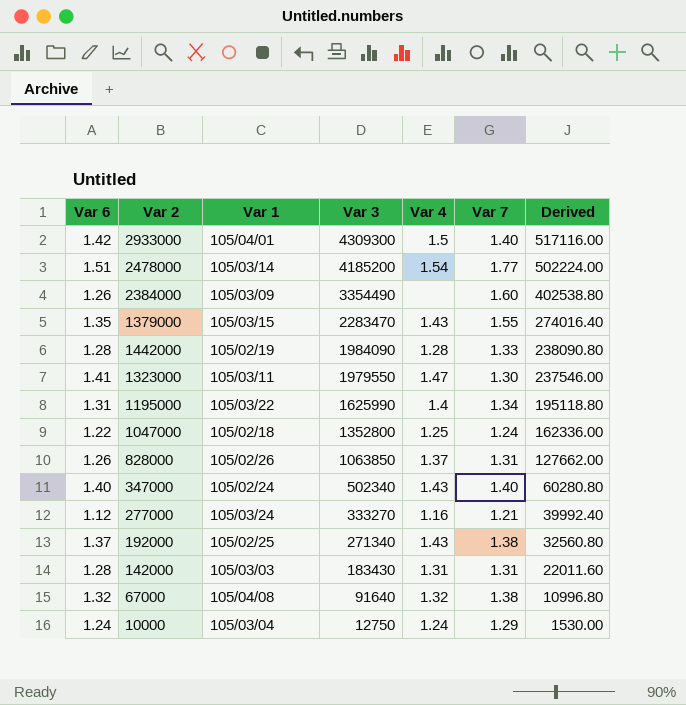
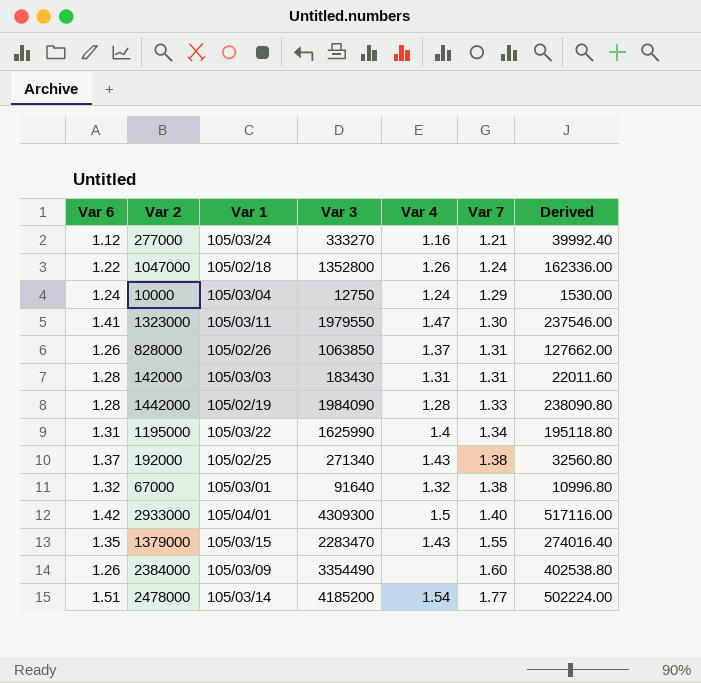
row order: Var 3 descending -> Var 7 ascending
row 347000: 1.40 | 105/02/24 | 502340 | 1.43 | 1.40 | 60280.80 -> none
1047000 | Var 4: 1.25 -> 1.26
67000 | Var 1: 105/04/08 -> 105/03/01

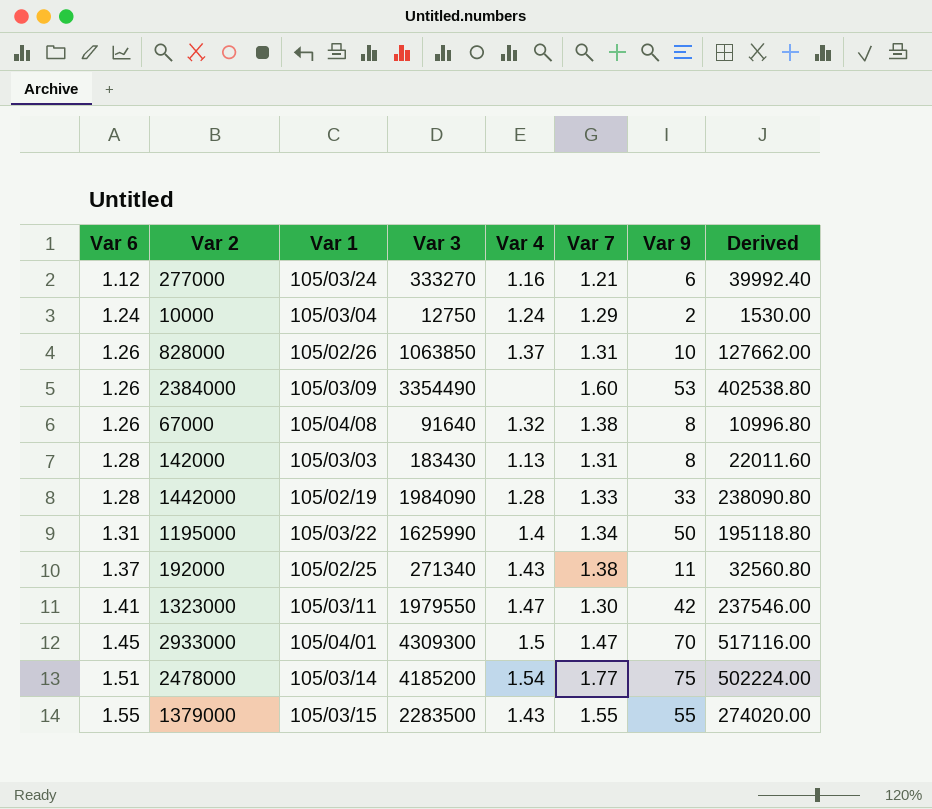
row order: Var 7 ascending -> Var 6 ascending
column Var 9 | position: none -> 7
row 1047000: 1.22 | 105/02/18 | 1352800 | 1.26 | 1.24 | 162336.00 -> none
67000 | Var 6: 1.32 -> 1.26
67000 | Var 1: 105/03/01 -> 105/04/08
142000 | Var 4: 1.31 -> 1.13
2933000 | Var 6: 1.42 -> 1.45
2933000 | Var 7: 1.40 -> 1.47
1379000 | Var 6: 1.35 -> 1.55
1379000 | Var 3: 2283470 -> 2283500
1379000 | Derived: 274016.40 -> 274020.00

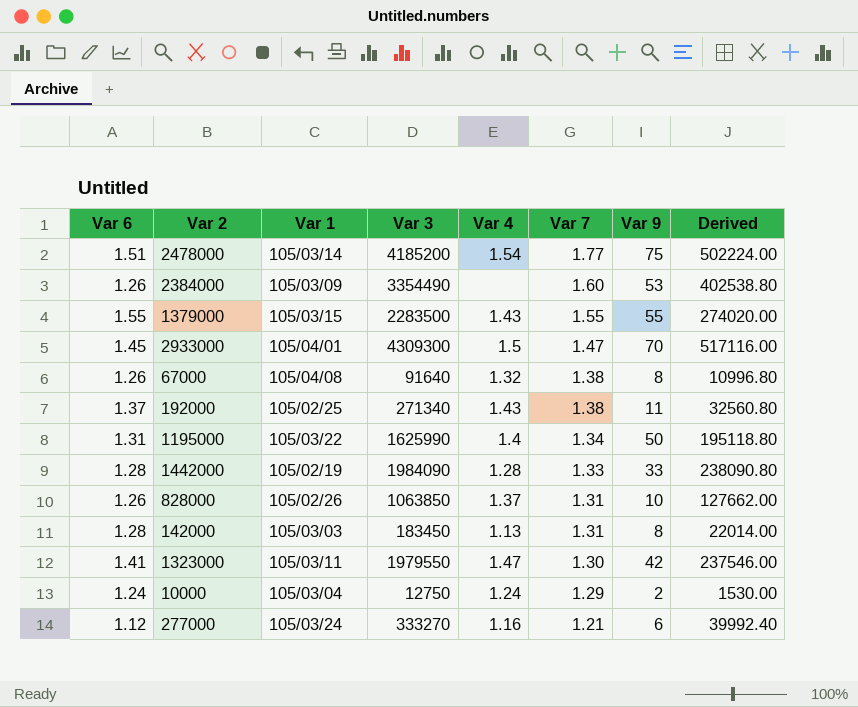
row order: Var 6 ascending -> Var 7 descending
142000 | Var 3: 183430 -> 183450
142000 | Derived: 22011.60 -> 22014.00

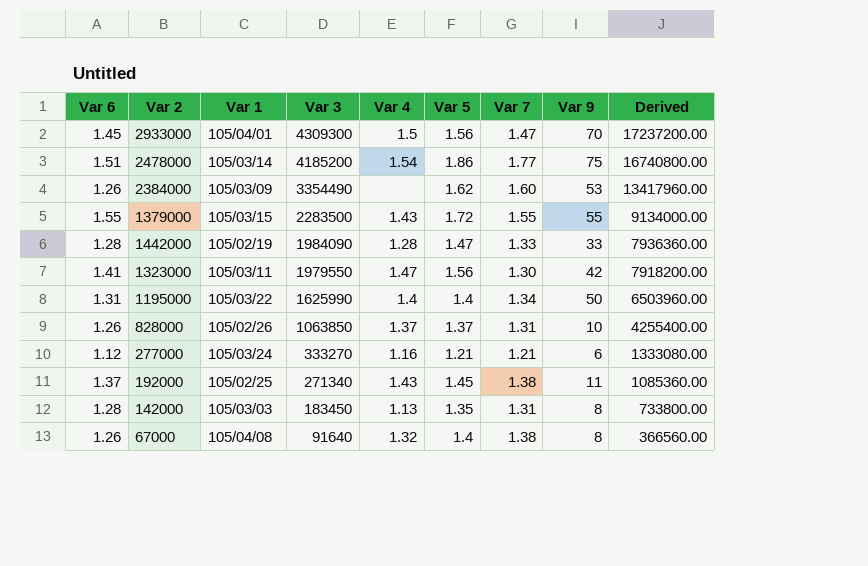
row order: Var 7 descending -> Var 3 descending
column Var 5 | position: none -> 6
column Derived | formula: [Var 3] * 0.12 -> [Var 3] * 4
row 10000: 1.24 | 105/03/04 | 12750 | 1.24 | 1.29 | 2 | 1530.00 -> none

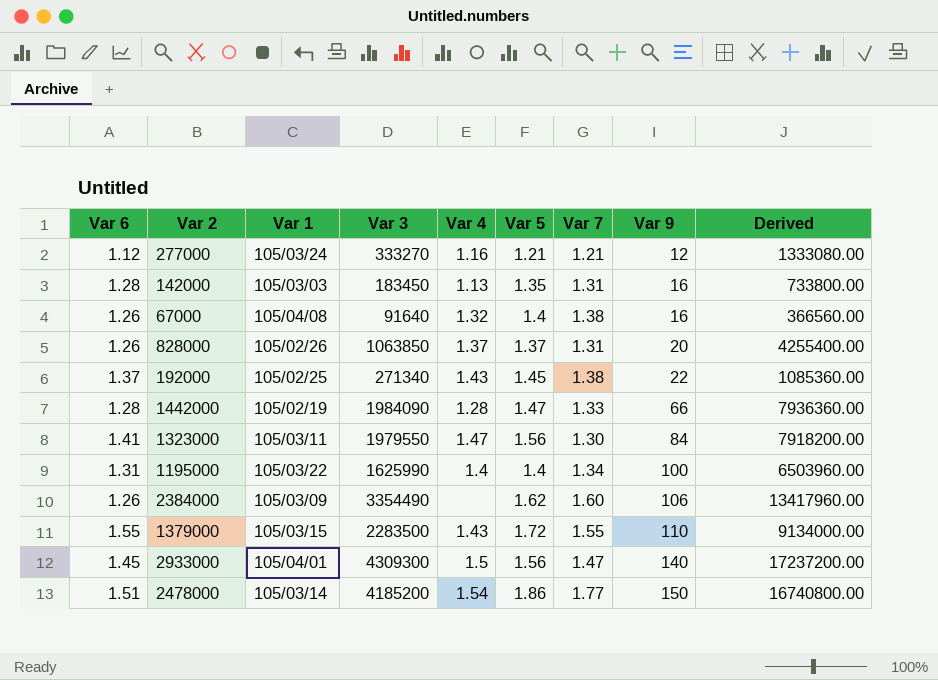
row order: Var 3 descending -> Var 9 ascending
277000 | Var 9: 6 -> 12
142000 | Var 9: 8 -> 16
67000 | Var 9: 8 -> 16
828000 | Var 9: 10 -> 20
192000 | Var 9: 11 -> 22
1442000 | Var 9: 33 -> 66
1323000 | Var 9: 42 -> 84
1195000 | Var 9: 50 -> 100
2384000 | Var 9: 53 -> 106
1379000 | Var 9: 55 -> 110
2933000 | Var 9: 70 -> 140
2478000 | Var 9: 75 -> 150

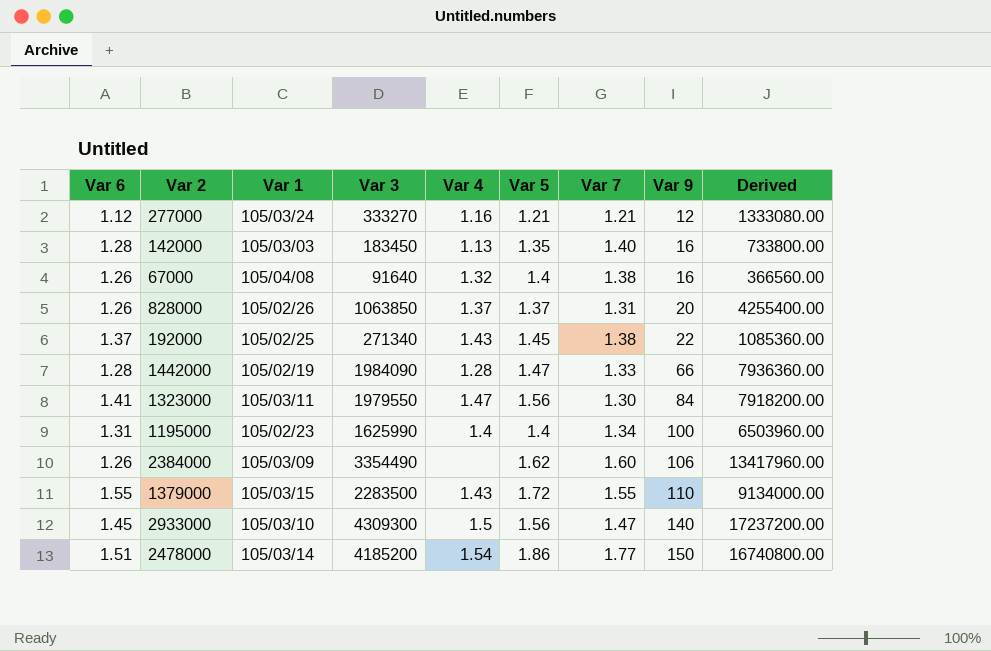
142000 | Var 7: 1.31 -> 1.40
1195000 | Var 1: 105/03/22 -> 105/02/23
2933000 | Var 1: 105/04/01 -> 105/03/10

